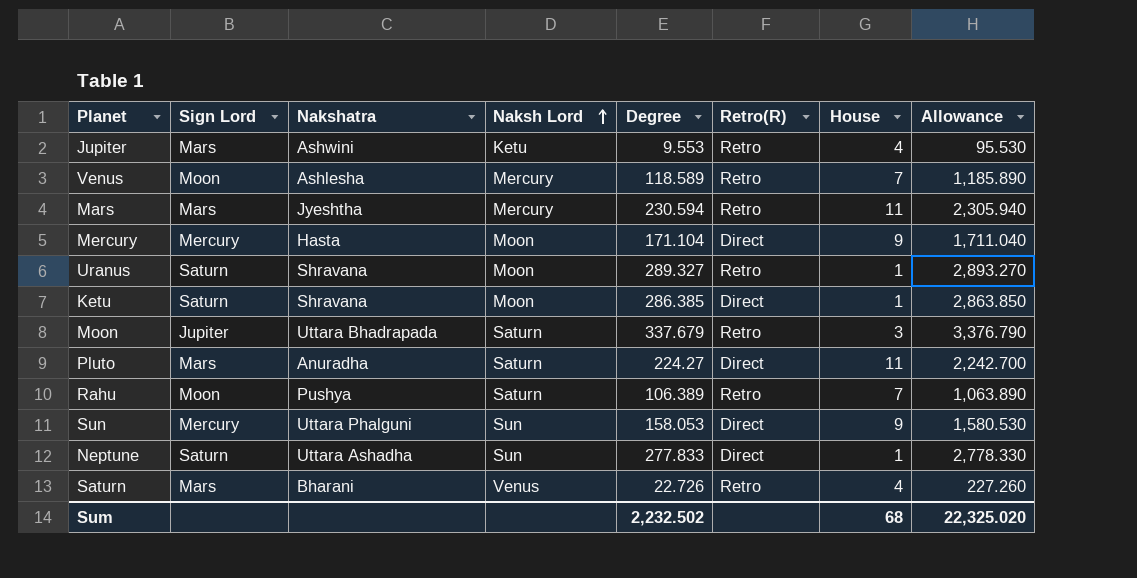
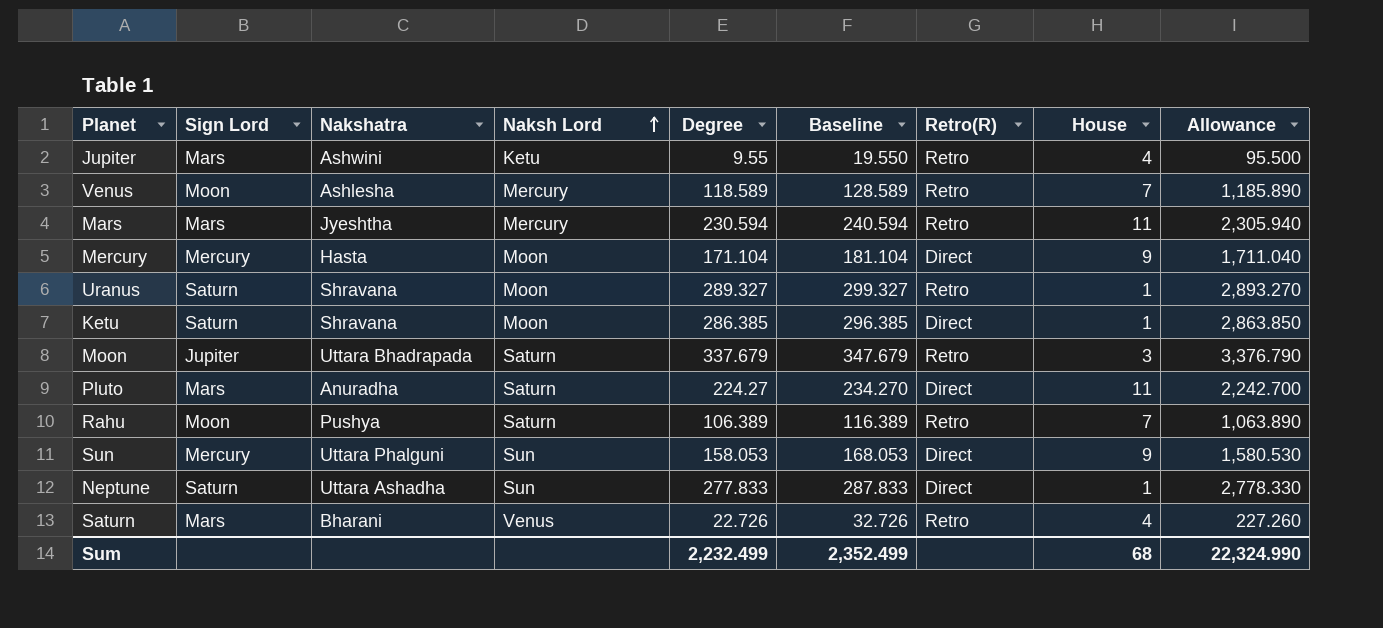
column Baseline | formula: none -> [Degree] + 10
Jupiter | Degree: 9.553 -> 9.55
Jupiter | Allowance: 95.530 -> 95.500
Sum | Degree: 2,232.502 -> 2,232.499
Sum | Allowance: 22,325.020 -> 22,324.990

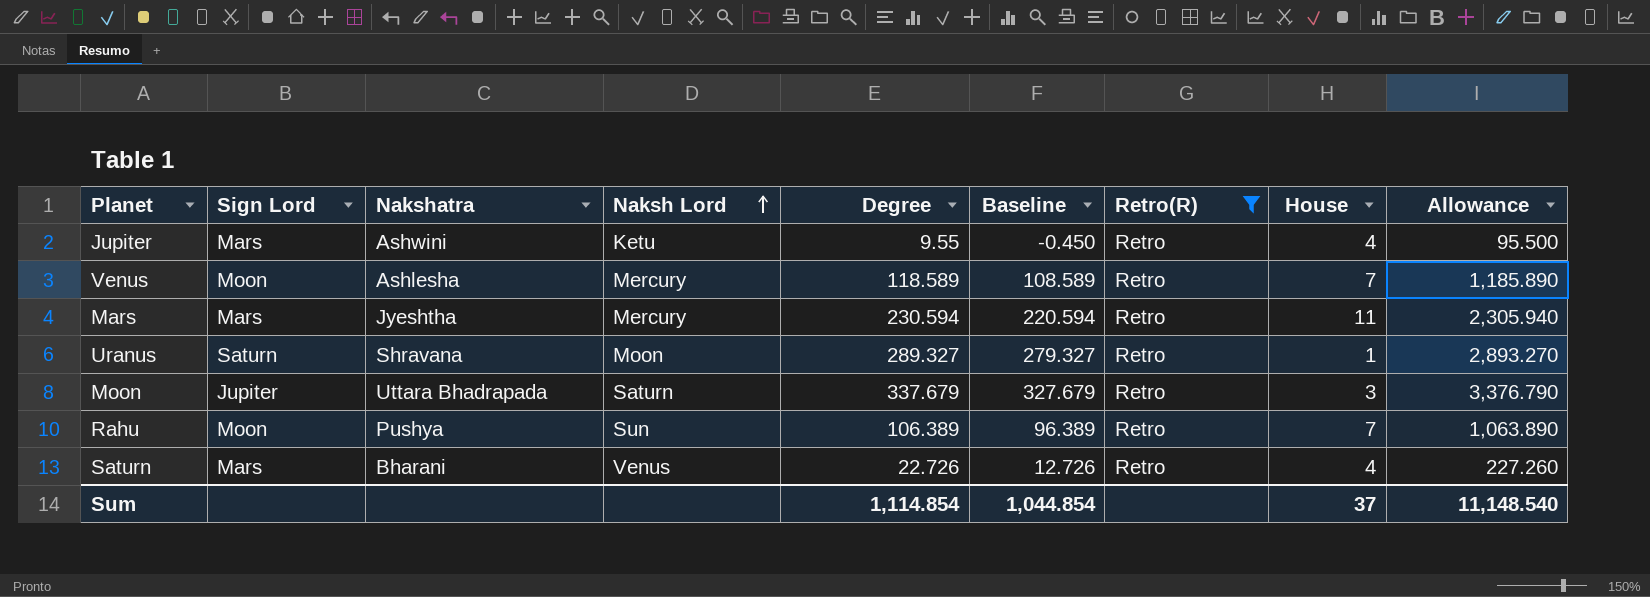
filter: none -> Retro(R) = Retro
column Baseline | formula: [Degree] + 10 -> [Degree] - 10
Rahu | Naksh Lord: Saturn -> Sun
Sum | Degree: 2,232.499 -> 1,114.854
Sum | Baseline: 2,352.499 -> 1,044.854
Sum | House: 68 -> 37
Sum | Allowance: 22,324.990 -> 11,148.540

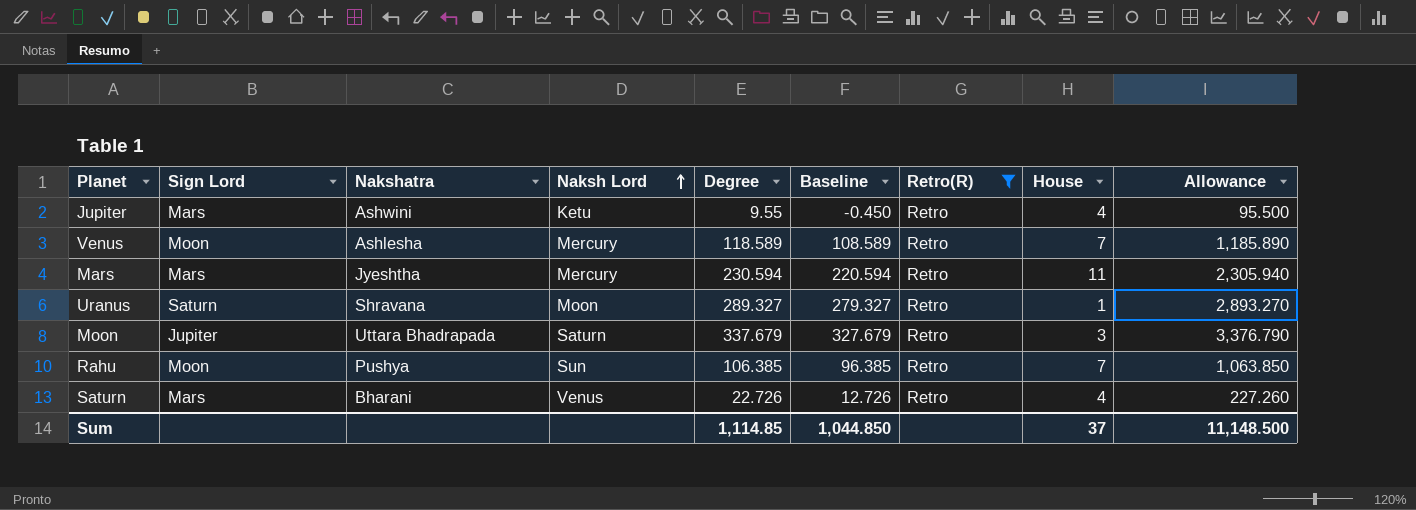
Rahu | Degree: 106.389 -> 106.385
Rahu | Baseline: 96.389 -> 96.385
Rahu | Allowance: 1,063.890 -> 1,063.850
Sum | Degree: 1,114.854 -> 1,114.85
Sum | Baseline: 1,044.854 -> 1,044.850
Sum | Allowance: 11,148.540 -> 11,148.500

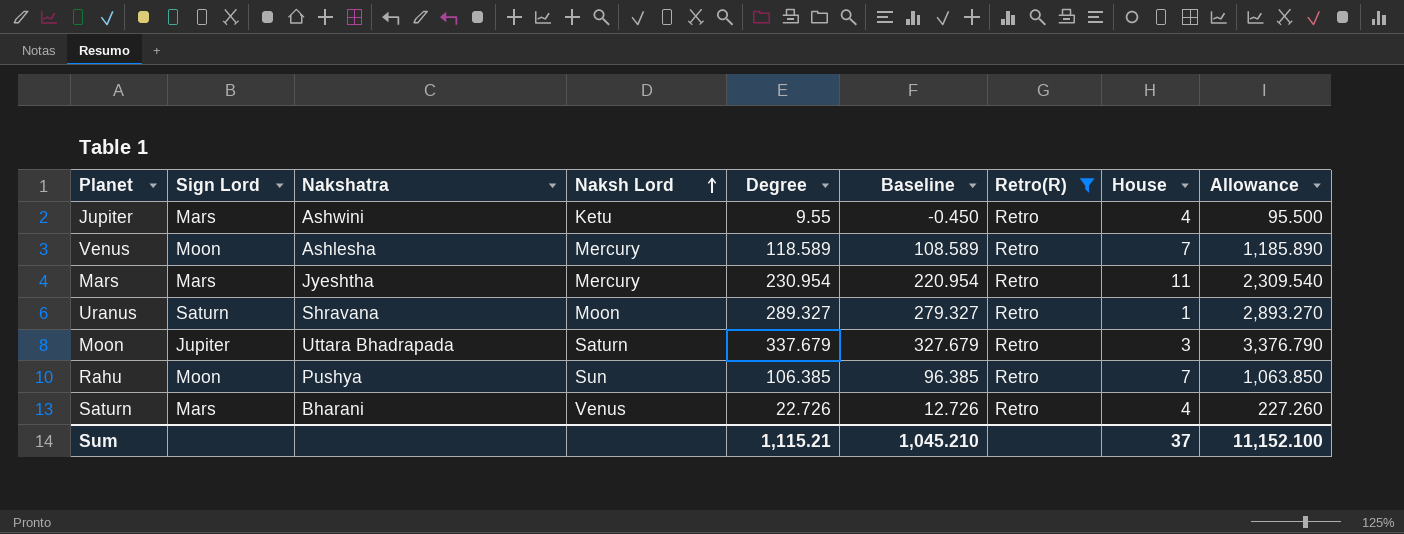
Mars | Degree: 230.594 -> 230.954
Mars | Baseline: 220.594 -> 220.954
Mars | Allowance: 2,305.940 -> 2,309.540
Sum | Degree: 1,114.85 -> 1,115.21
Sum | Baseline: 1,044.850 -> 1,045.210
Sum | Allowance: 11,148.500 -> 11,152.100

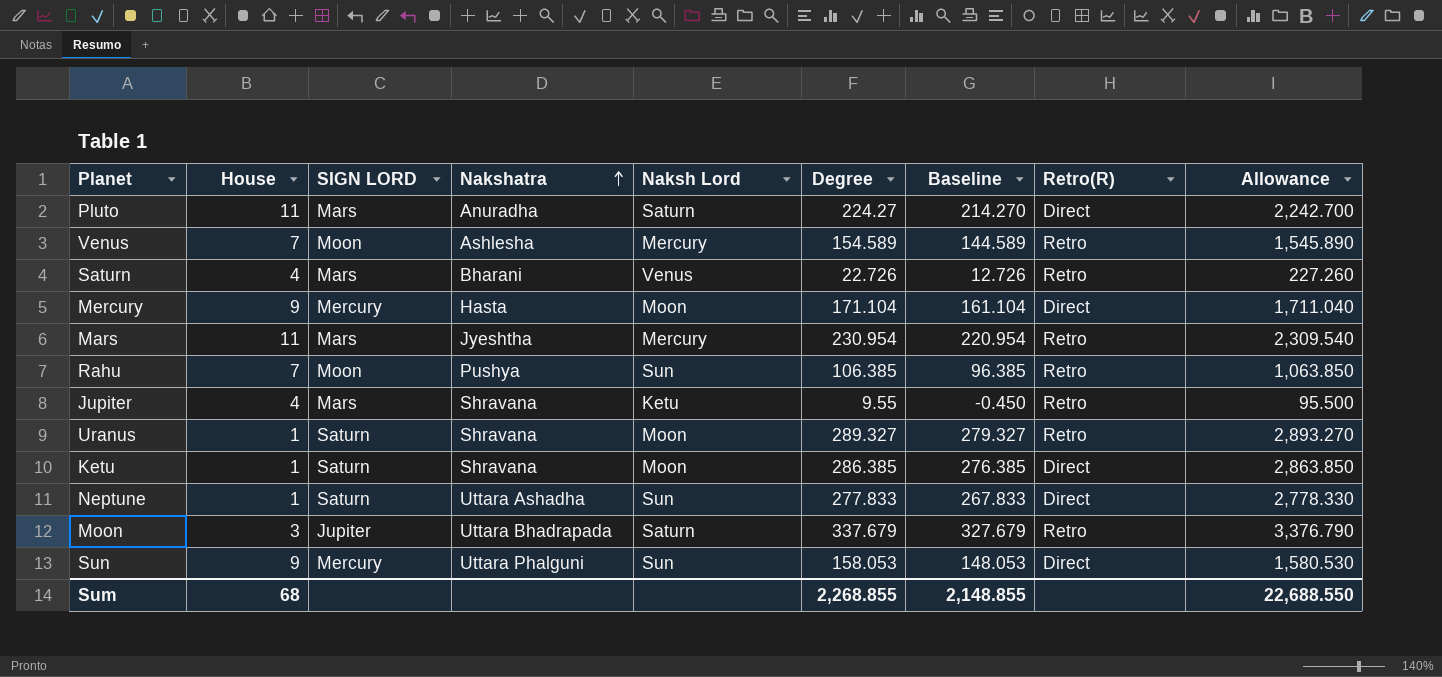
filter: Retro(R) = Retro -> none
row order: Naksh Lord ascending -> Nakshatra ascending
column House | position: 8 -> 2
column name: Sign Lord -> SIGN LORD
Venus | Degree: 118.589 -> 154.589
Venus | Baseline: 108.589 -> 144.589
Venus | Allowance: 1,185.890 -> 1,545.890
Jupiter | Nakshatra: Ashwini -> Shravana
Sum | House: 37 -> 68
Sum | Degree: 1,115.21 -> 2,268.855
Sum | Baseline: 1,045.210 -> 2,148.855
Sum | Allowance: 11,152.100 -> 22,688.550

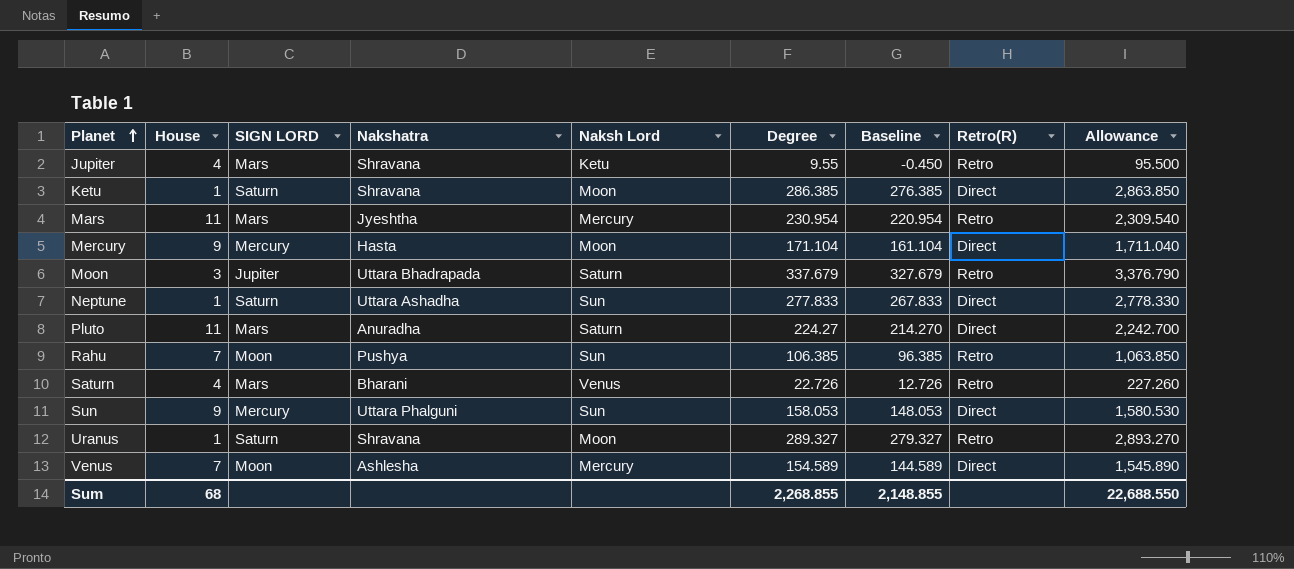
row order: Nakshatra ascending -> Planet ascending
Venus | Retro(R): Retro -> Direct

